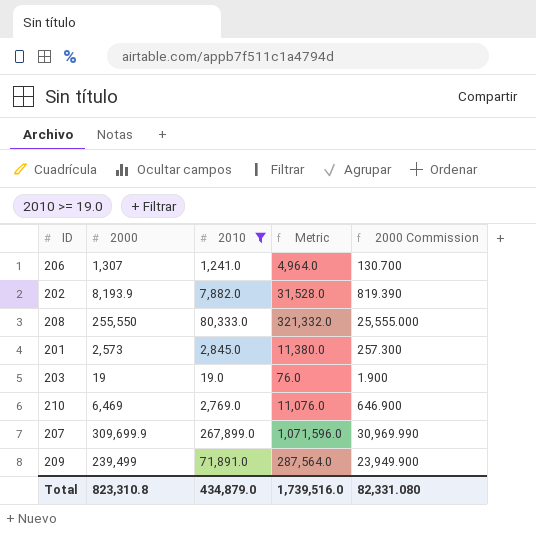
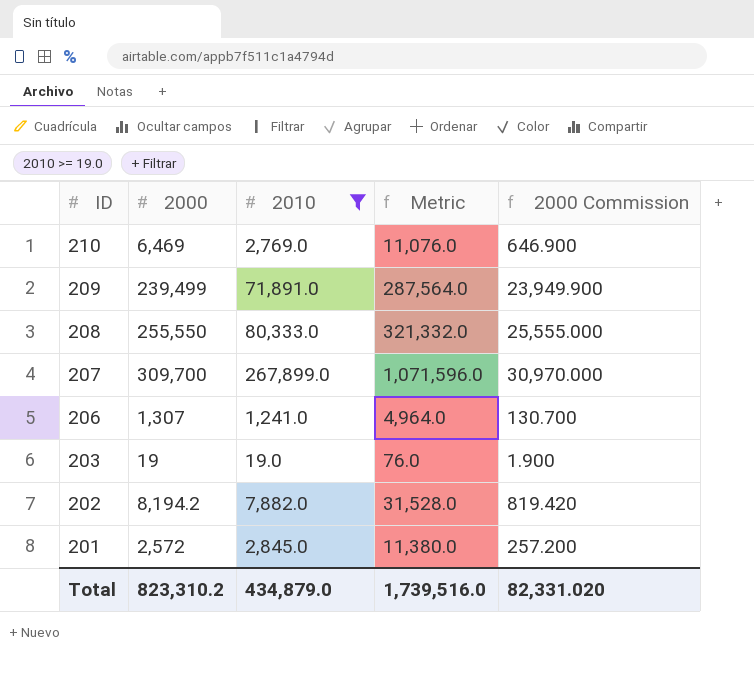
row order: none -> ID descending
207 | 2000: 309,699.9 -> 309,700
207 | 2000 Commission: 30,969.990 -> 30,970.000
202 | 2000: 8,193.9 -> 8,194.2
202 | 2000 Commission: 819.390 -> 819.420
201 | 2000: 2,573 -> 2,572
201 | 2000 Commission: 257.300 -> 257.200
Total | 2000: 823,310.8 -> 823,310.2
Total | 2000 Commission: 82,331.080 -> 82,331.020

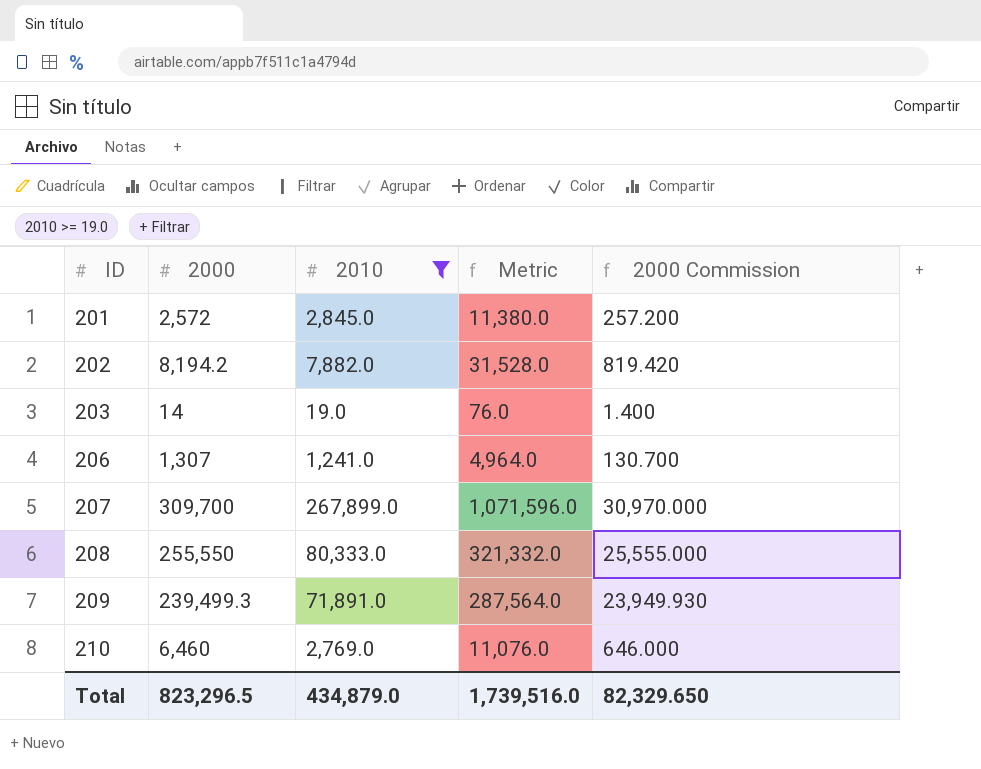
row order: ID descending -> ID ascending
203 | 2000: 19 -> 14
203 | 2000 Commission: 1.900 -> 1.400
209 | 2000: 239,499 -> 239,499.3
209 | 2000 Commission: 23,949.900 -> 23,949.930
210 | 2000: 6,469 -> 6,460
210 | 2000 Commission: 646.900 -> 646.000
Total | 2000: 823,310.2 -> 823,296.5
Total | 2000 Commission: 82,331.020 -> 82,329.650

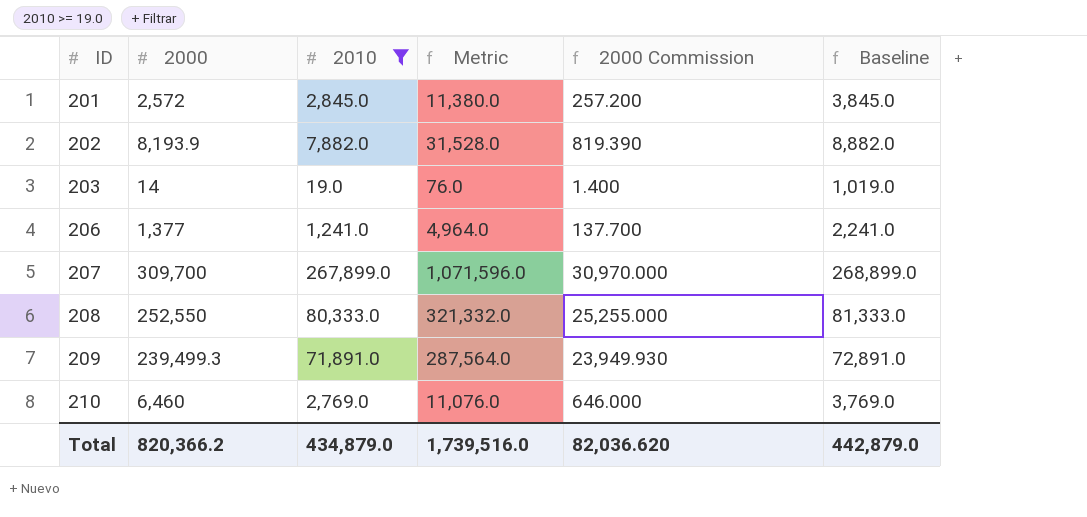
column Baseline | formula: none -> [2010] + 1000
202 | 2000: 8,194.2 -> 8,193.9
202 | 2000 Commission: 819.420 -> 819.390
206 | 2000: 1,307 -> 1,377
206 | 2000 Commission: 130.700 -> 137.700
208 | 2000: 255,550 -> 252,550
208 | 2000 Commission: 25,555.000 -> 25,255.000
Total | 2000: 823,296.5 -> 820,366.2
Total | 2000 Commission: 82,329.650 -> 82,036.620

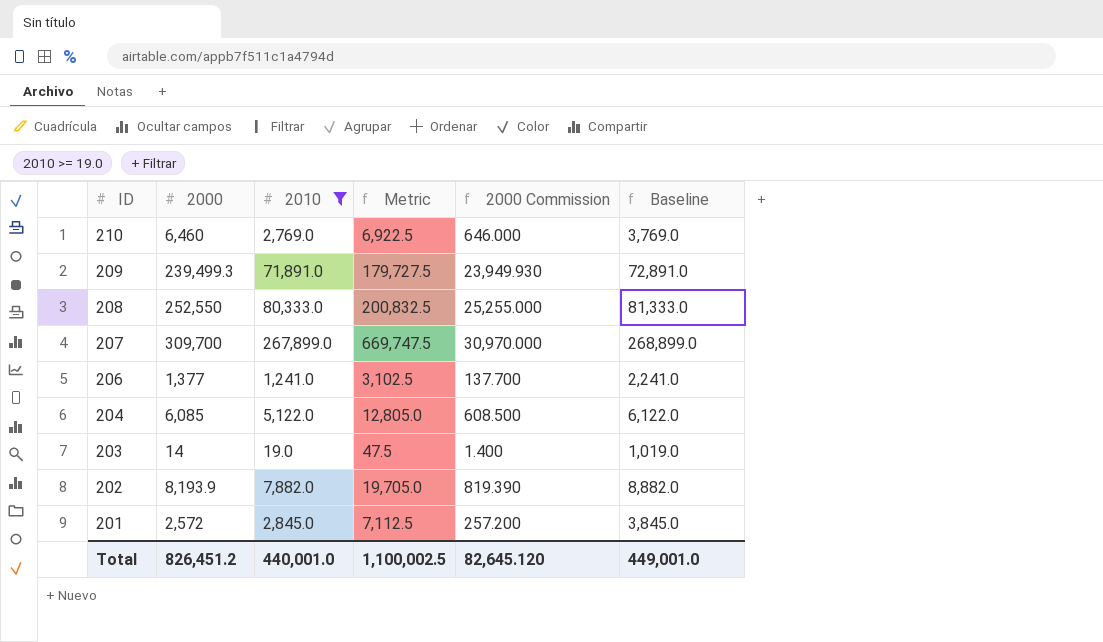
row order: ID ascending -> ID descending
column Metric | formula: [2010] * 4 -> [2010] * 2.5
row 204: none -> 6,085 | 5,122.0 | 12,805.0 | 608.500 | 6,122.0
Total | 2000: 820,366.2 -> 826,451.2
Total | 2010: 434,879.0 -> 440,001.0
Total | Metric: 1,739,516.0 -> 1,100,002.5
Total | 2000 Commission: 82,036.620 -> 82,645.120
Total | Baseline: 442,879.0 -> 449,001.0

